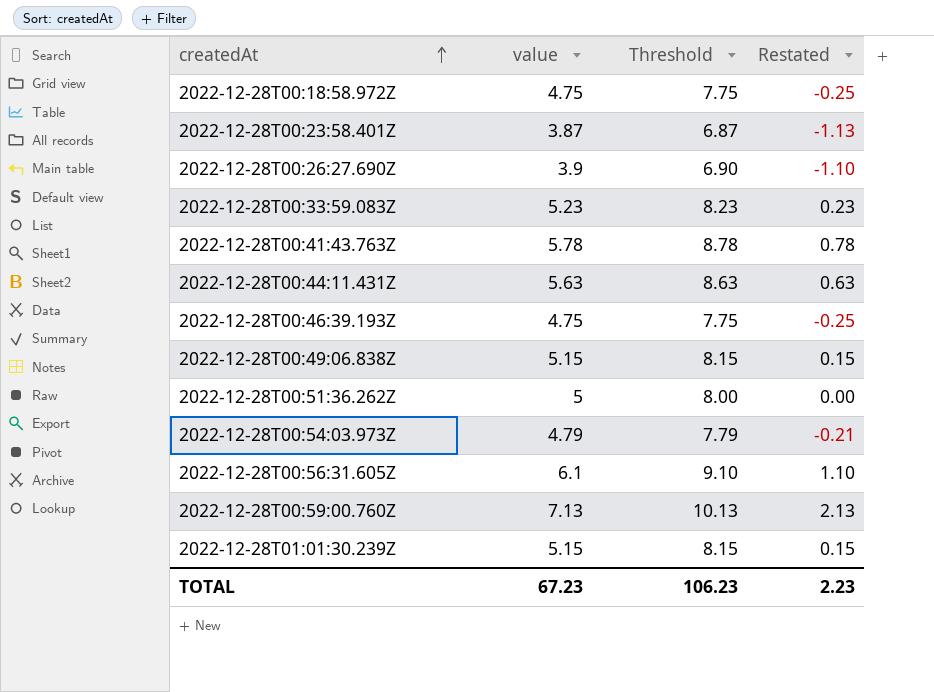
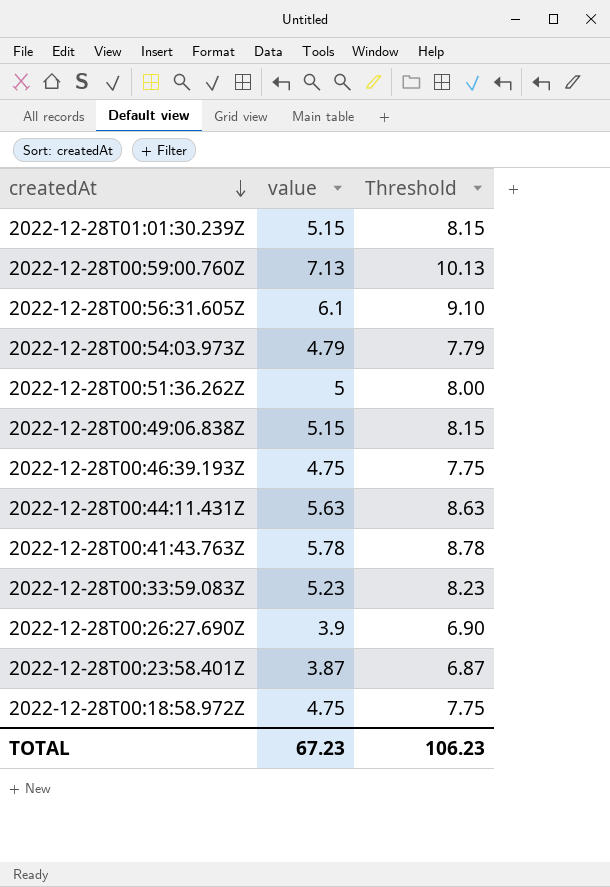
row order: createdAt ascending -> createdAt descending
column Restated | formula: [value] - 5 -> none

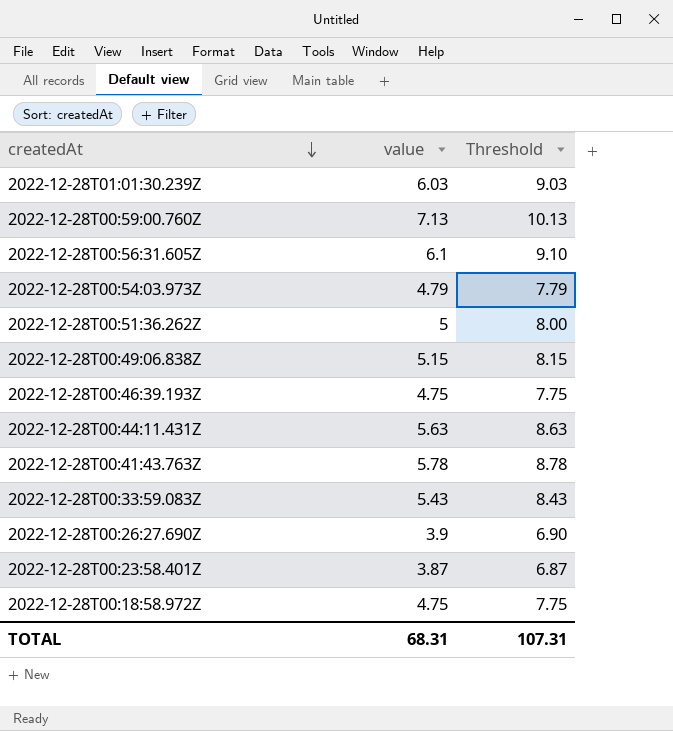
2022-12-28T01:01:30.239Z | value: 5.15 -> 6.03
2022-12-28T01:01:30.239Z | Threshold: 8.15 -> 9.03
2022-12-28T00:33:59.083Z | value: 5.23 -> 5.43
2022-12-28T00:33:59.083Z | Threshold: 8.23 -> 8.43
TOTAL | value: 67.23 -> 68.31
TOTAL | Threshold: 106.23 -> 107.31

